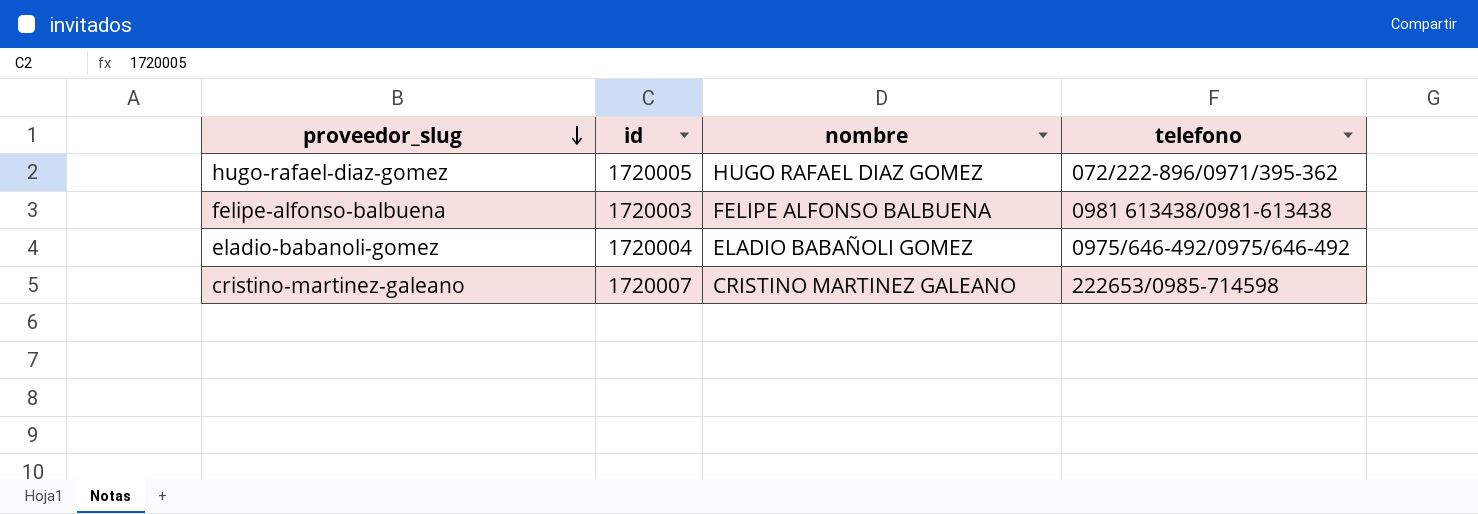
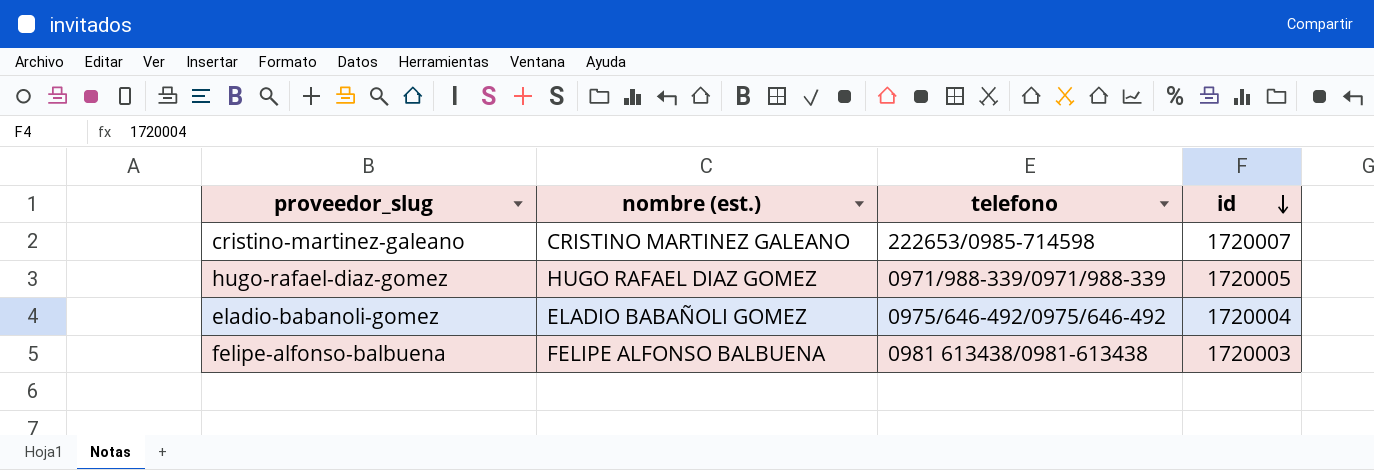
row order: proveedor_slug descending -> id descending
column name: nombre -> nombre (est.)
column id | position: 2 -> 4
hugo-rafael-diaz-gomez | telefono: 072/222-896/0971/395-362 -> 0971/988-339/0971/988-339

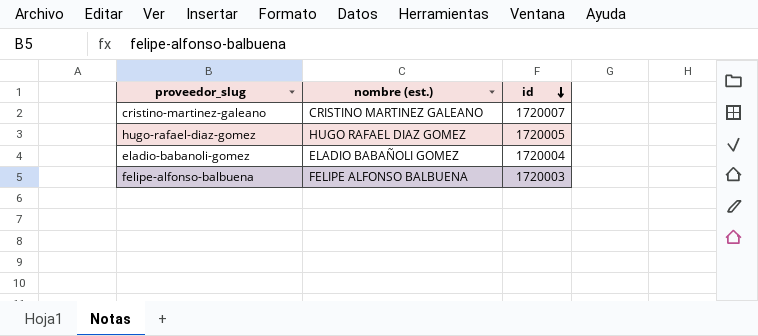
column telefono | position: 3 -> none

